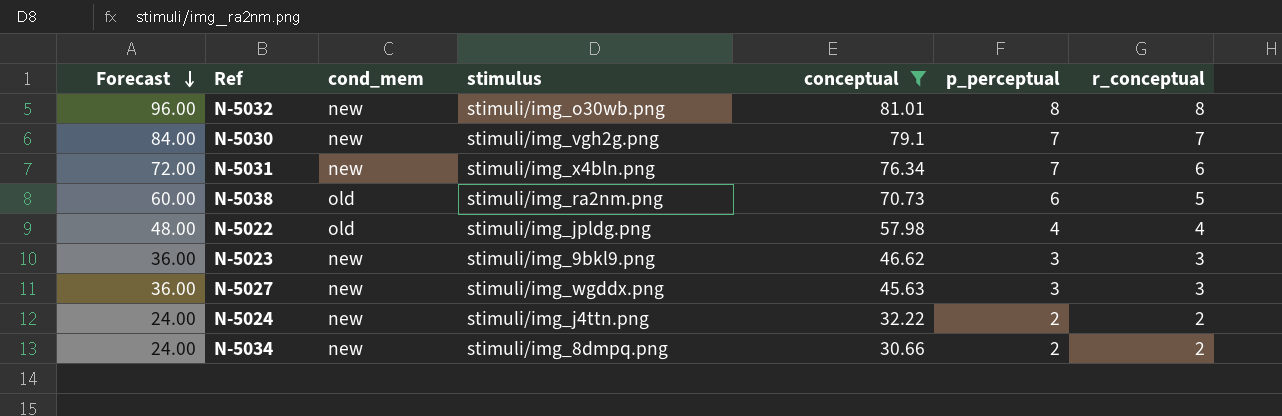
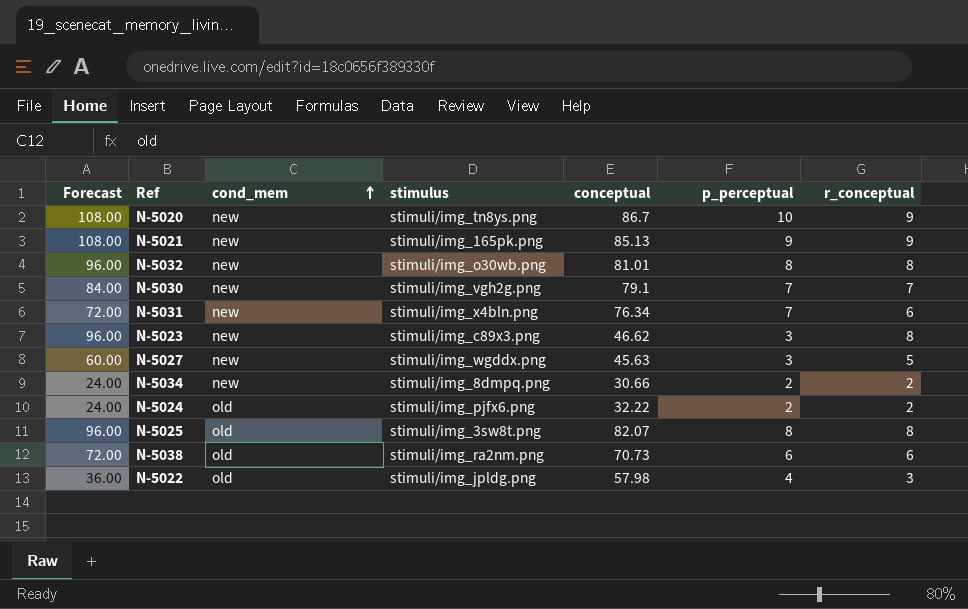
filter: conceptual <= 81.01 -> none
row order: Forecast descending -> cond_mem ascending
N-5023 | Forecast: 36.00 -> 96.00
N-5023 | stimulus: stimuli/img_9bkl9.png -> stimuli/img_c89x3.png
N-5023 | r_conceptual: 3 -> 8
N-5027 | Forecast: 36.00 -> 60.00
N-5027 | r_conceptual: 3 -> 5
N-5024 | cond_mem: new -> old
N-5024 | stimulus: stimuli/img_j4ttn.png -> stimuli/img_pjfx6.png
N-5038 | Forecast: 60.00 -> 72.00
N-5038 | r_conceptual: 5 -> 6
N-5022 | Forecast: 48.00 -> 36.00
N-5022 | r_conceptual: 4 -> 3

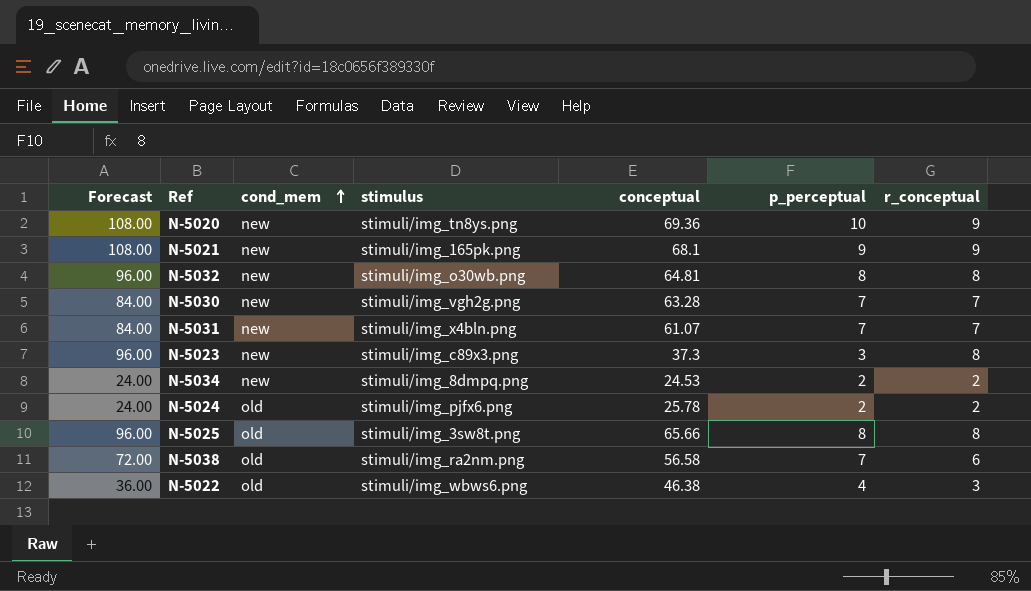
row N-5027: 60.00 | new | stimuli/img_wgddx.png | 45.63 | 3 | 5 -> none
N-5020 | conceptual: 86.7 -> 69.36
N-5021 | conceptual: 85.13 -> 68.1
N-5032 | conceptual: 81.01 -> 64.81
N-5030 | conceptual: 79.1 -> 63.28
N-5031 | Forecast: 72.00 -> 84.00
N-5031 | conceptual: 76.34 -> 61.07
N-5031 | r_conceptual: 6 -> 7
N-5023 | conceptual: 46.62 -> 37.3
N-5034 | conceptual: 30.66 -> 24.53
N-5024 | conceptual: 32.22 -> 25.78
N-5025 | conceptual: 82.07 -> 65.66
N-5038 | conceptual: 70.73 -> 56.58
N-5038 | p_perceptual: 6 -> 7
N-5022 | stimulus: stimuli/img_jpldg.png -> stimuli/img_wbws6.png
N-5022 | conceptual: 57.98 -> 46.38

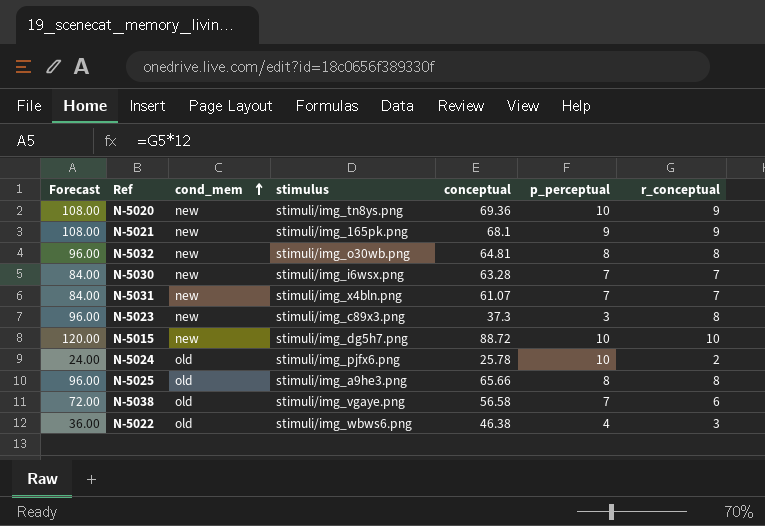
row N-5034: 24.00 | new | stimuli/img_8dmpq.png | 24.53 | 2 | 2 -> none
N-5030 | stimulus: stimuli/img_vgh2g.png -> stimuli/img_i6wsx.png
row N-5015: none -> 120.00 | new | stimuli/img_dg5h7.png | 88.72 | 10 | 10
N-5024 | p_perceptual: 2 -> 10
N-5025 | stimulus: stimuli/img_3sw8t.png -> stimuli/img_a9he3.png
N-5038 | stimulus: stimuli/img_ra2nm.png -> stimuli/img_vgaye.png

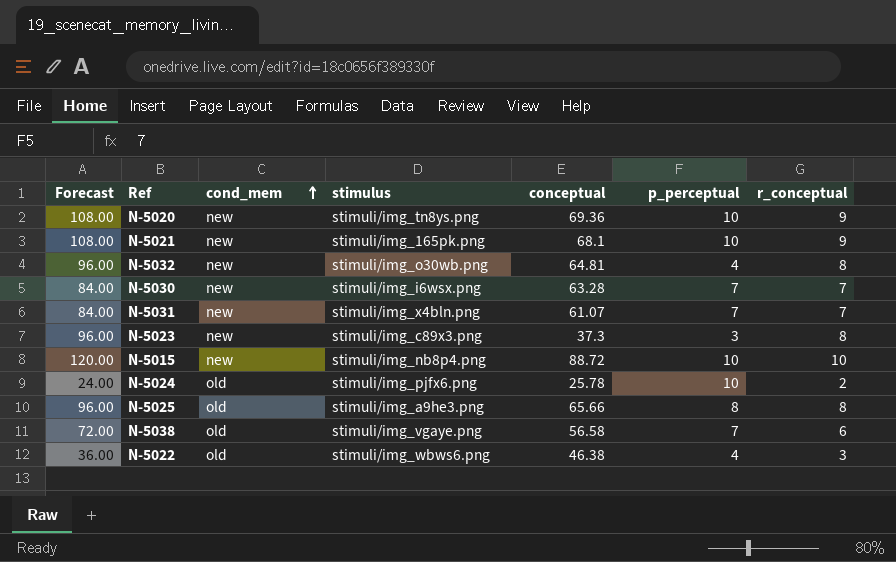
N-5021 | p_perceptual: 9 -> 10
N-5032 | p_perceptual: 8 -> 4
N-5015 | stimulus: stimuli/img_dg5h7.png -> stimuli/img_nb8p4.png

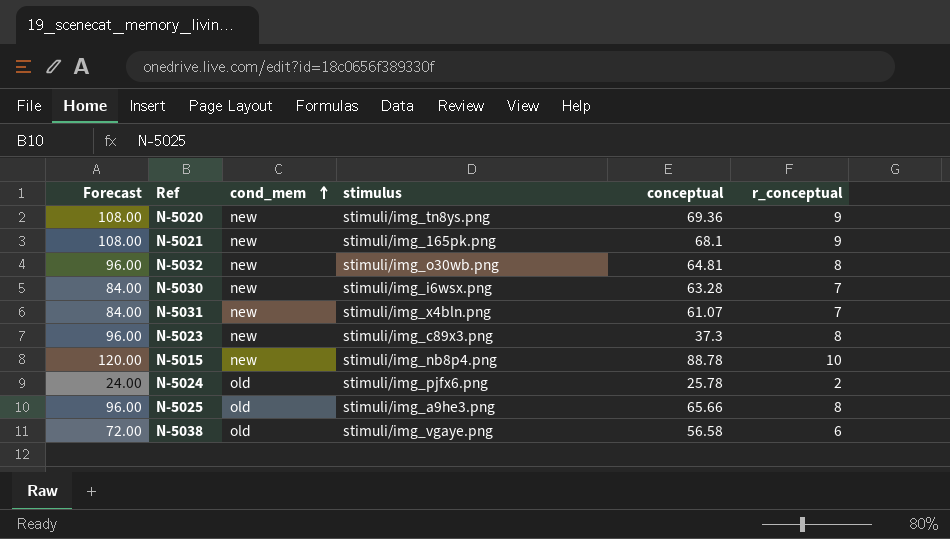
column p_perceptual | position: 6 -> none
row N-5022: 36.00 | old | stimuli/img_wbws6.png | 46.38 | 4 | 3 -> none
N-5015 | conceptual: 88.72 -> 88.78

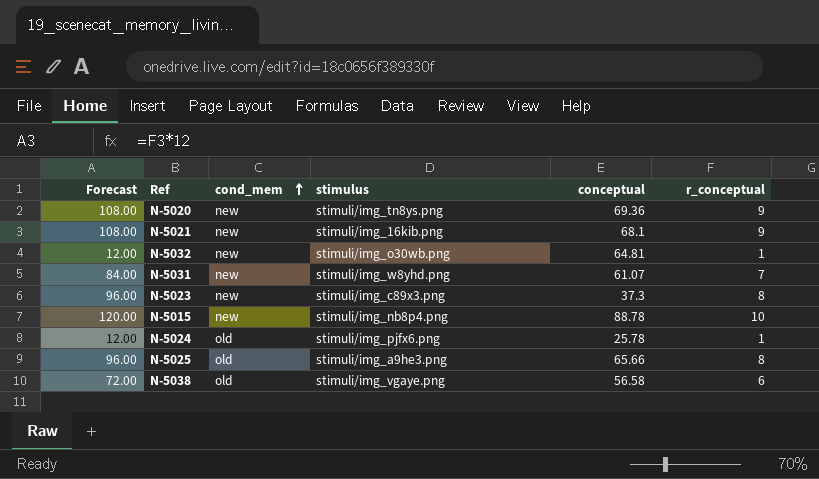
row N-5030: 84.00 | new | stimuli/img_i6wsx.png | 63.28 | 7 -> none
N-5021 | stimulus: stimuli/img_165pk.png -> stimuli/img_16kib.png
N-5032 | Forecast: 96.00 -> 12.00
N-5032 | r_conceptual: 8 -> 1
N-5031 | stimulus: stimuli/img_x4bln.png -> stimuli/img_w8yhd.png
N-5024 | Forecast: 24.00 -> 12.00
N-5024 | r_conceptual: 2 -> 1

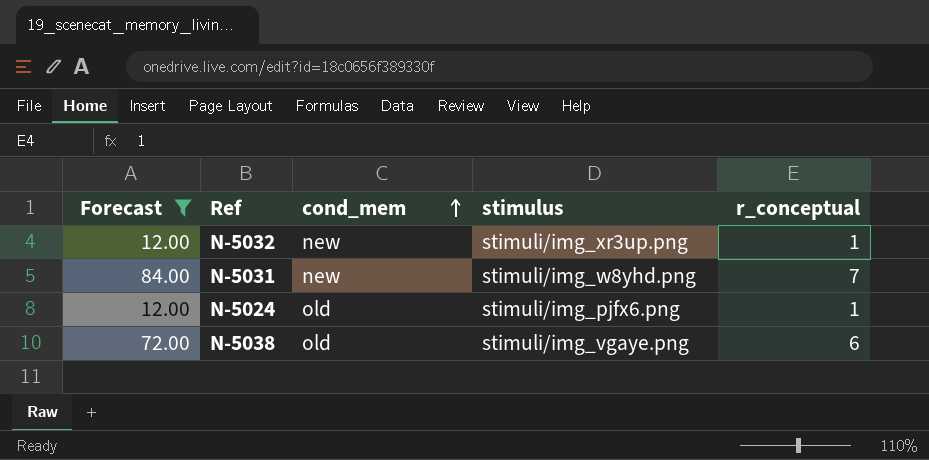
filter: none -> Forecast <= 84.00
column conceptual | position: 5 -> none
N-5032 | stimulus: stimuli/img_o30wb.png -> stimuli/img_xr3up.png

